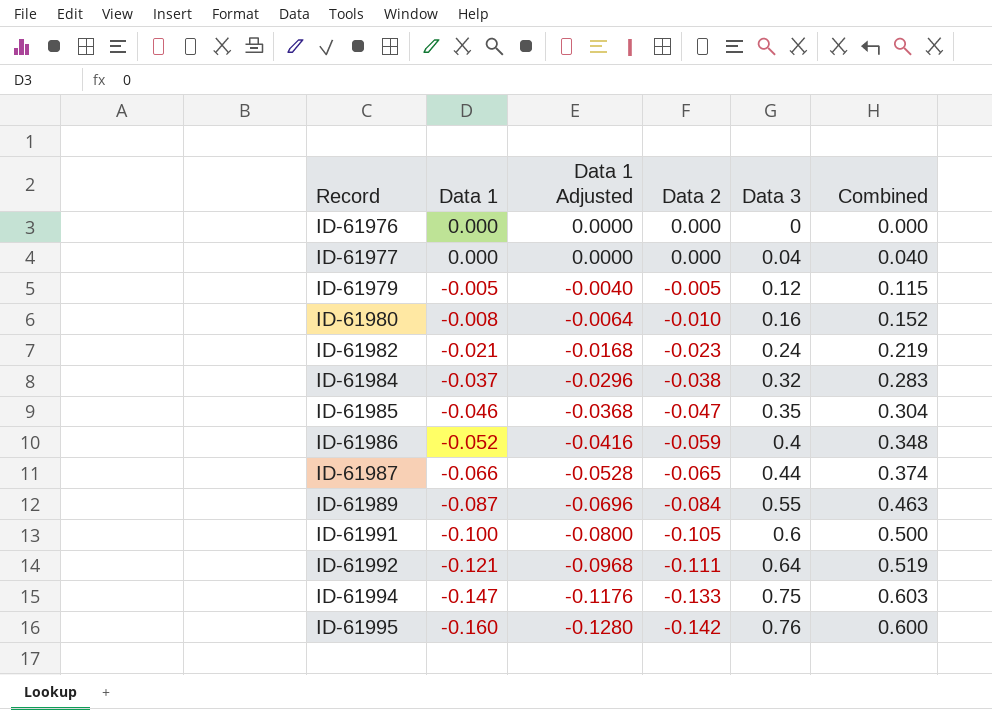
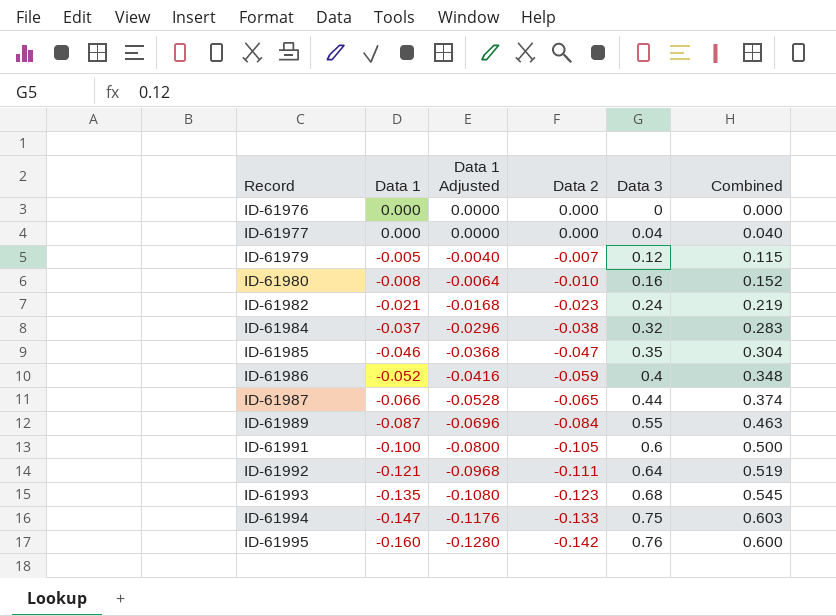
ID-61979 | Data 2: -0.005 -> -0.007
row ID-61993: none -> -0.135 | -0.1080 | -0.123 | 0.68 | 0.545

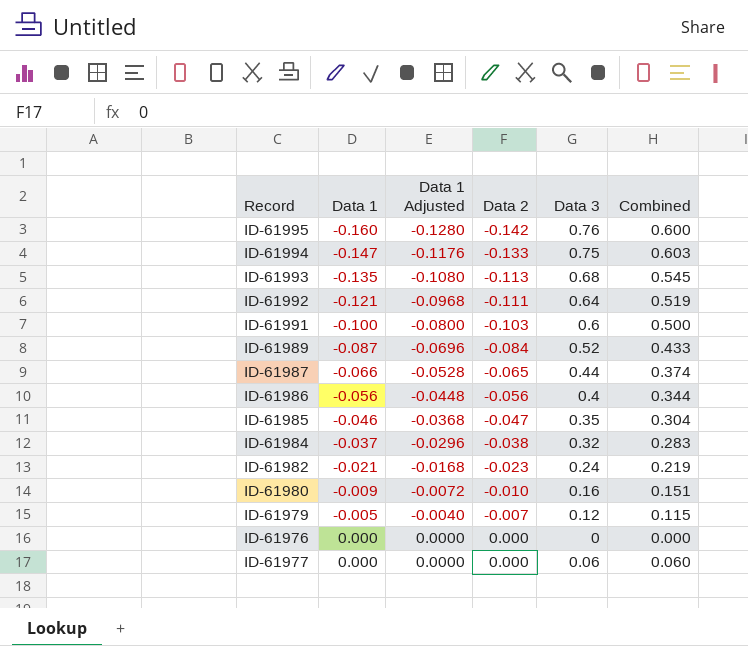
row order: Record ascending -> Data 1 ascending
ID-61993 | Data 2: -0.123 -> -0.113
ID-61991 | Data 2: -0.105 -> -0.103
ID-61989 | Data 3: 0.55 -> 0.52
ID-61989 | Combined: 0.463 -> 0.433
ID-61986 | Data 1: -0.052 -> -0.056
ID-61986 | Data 1 Adjusted: -0.0416 -> -0.0448
ID-61986 | Data 2: -0.059 -> -0.056
ID-61986 | Combined: 0.348 -> 0.344
ID-61980 | Data 1: -0.008 -> -0.009
ID-61980 | Data 1 Adjusted: -0.0064 -> -0.0072
ID-61980 | Combined: 0.152 -> 0.151
ID-61977 | Data 3: 0.04 -> 0.06
ID-61977 | Combined: 0.040 -> 0.060

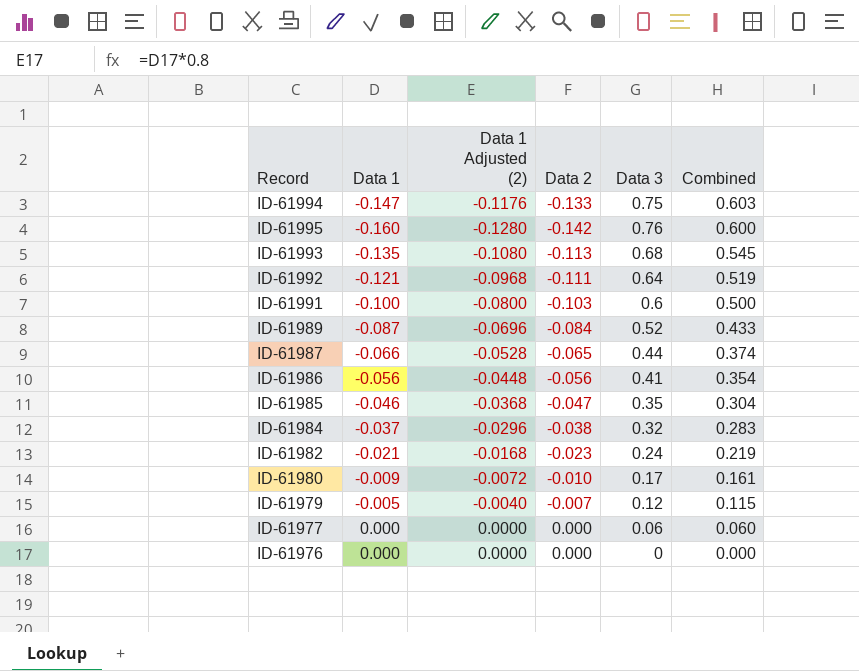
row order: Data 1 ascending -> Combined descending
column name: Data 1 Adjusted -> Data 1 Adjusted (2)
ID-61986 | Data 3: 0.4 -> 0.41
ID-61986 | Combined: 0.344 -> 0.354
ID-61980 | Data 3: 0.16 -> 0.17
ID-61980 | Combined: 0.151 -> 0.161

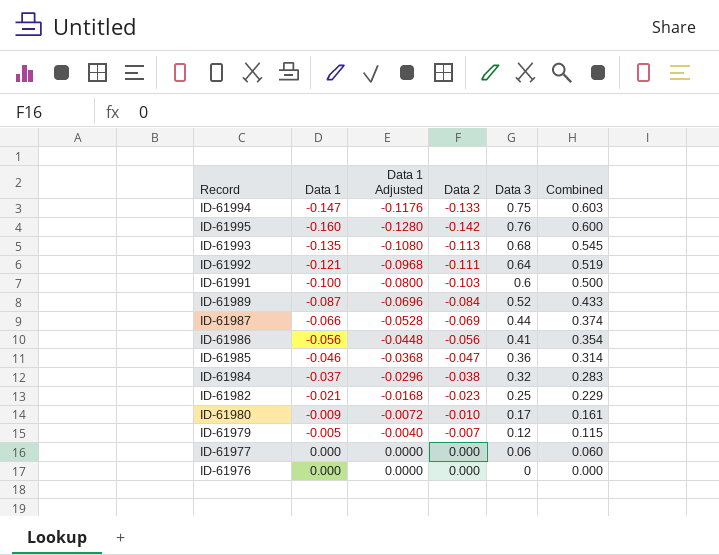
column name: Data 1 Adjusted (2) -> Data 1 Adjusted
ID-61987 | Data 2: -0.065 -> -0.069
ID-61985 | Data 3: 0.35 -> 0.36
ID-61985 | Combined: 0.304 -> 0.314
ID-61982 | Data 3: 0.24 -> 0.25
ID-61982 | Combined: 0.219 -> 0.229

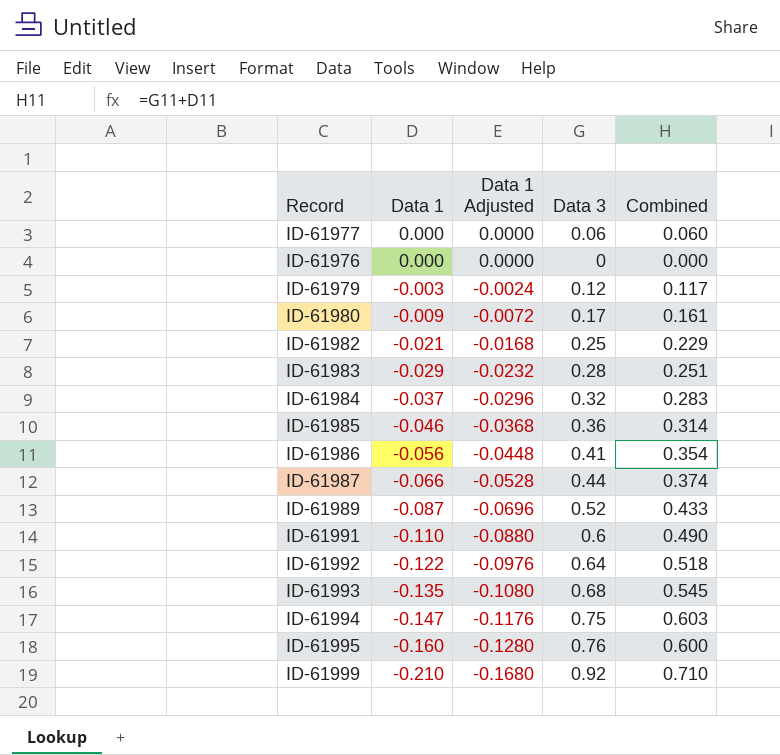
row order: Combined descending -> Data 1 descending
column Data 2 | position: 4 -> none
ID-61979 | Data 1: -0.005 -> -0.003
ID-61979 | Data 1 Adjusted: -0.0040 -> -0.0024
ID-61979 | Combined: 0.115 -> 0.117
row ID-61983: none -> -0.029 | -0.0232 | 0.28 | 0.251
ID-61991 | Data 1: -0.100 -> -0.110
ID-61991 | Data 1 Adjusted: -0.0800 -> -0.0880
ID-61991 | Combined: 0.500 -> 0.490
ID-61992 | Data 1: -0.121 -> -0.122
ID-61992 | Data 1 Adjusted: -0.0968 -> -0.0976
ID-61992 | Combined: 0.519 -> 0.518
row ID-61999: none -> -0.210 | -0.1680 | 0.92 | 0.710

